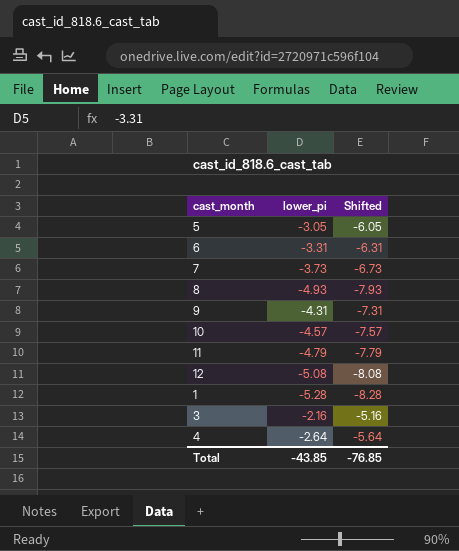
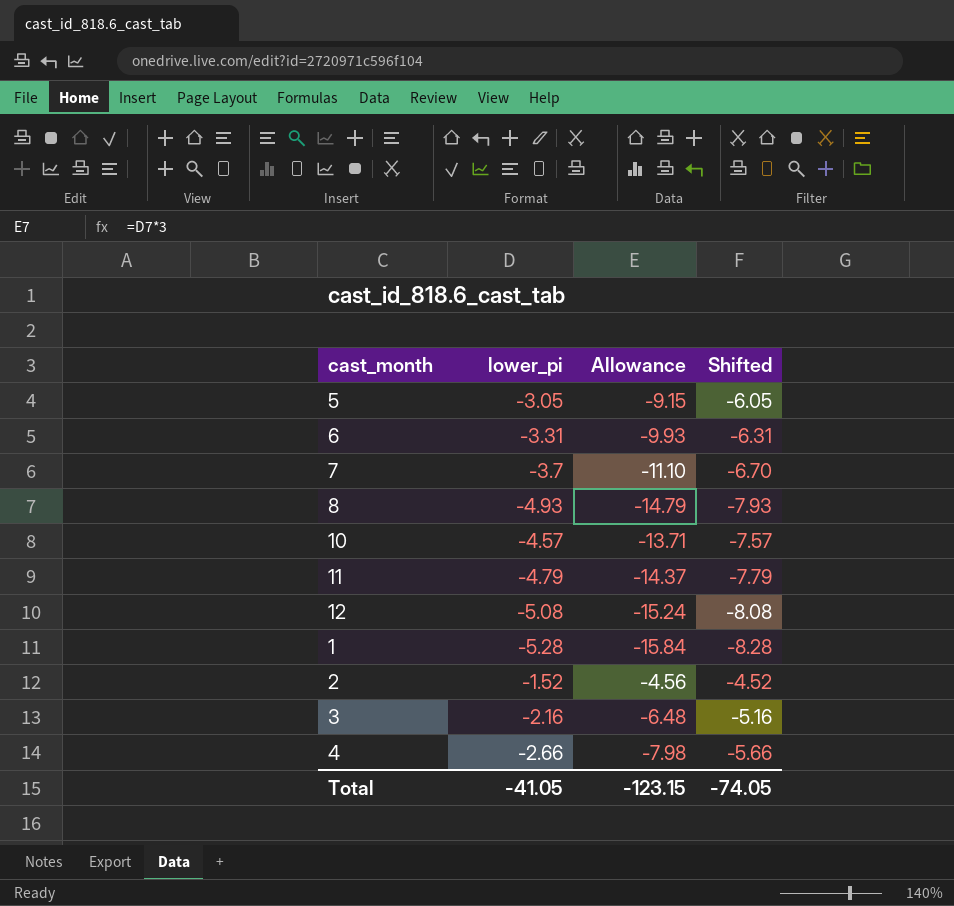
column Allowance | formula: none -> [lower_pi] * 3
row 9: -4.31 | -7.31 -> none
7 | lower_pi: -3.73 -> -3.7
7 | Shifted: -6.73 -> -6.70
row 2: none -> -1.52 | -4.56 | -4.52
4 | lower_pi: -2.64 -> -2.66
4 | Shifted: -5.64 -> -5.66
Total | lower_pi: -43.85 -> -41.05
Total | Shifted: -76.85 -> -74.05

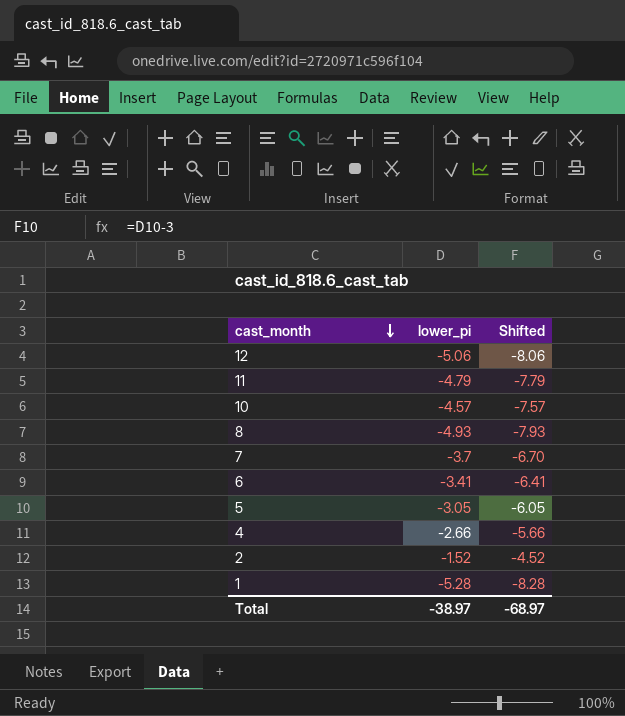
row order: none -> cast_month descending
column Allowance | formula: [lower_pi] * 3 -> none
row 3: -2.16 | -6.48 | -5.16 -> none
12 | lower_pi: -5.08 -> -5.06
12 | Shifted: -8.08 -> -8.06
6 | lower_pi: -3.31 -> -3.41
6 | Shifted: -6.31 -> -6.41
Total | lower_pi: -41.05 -> -38.97
Total | Shifted: -74.05 -> -68.97

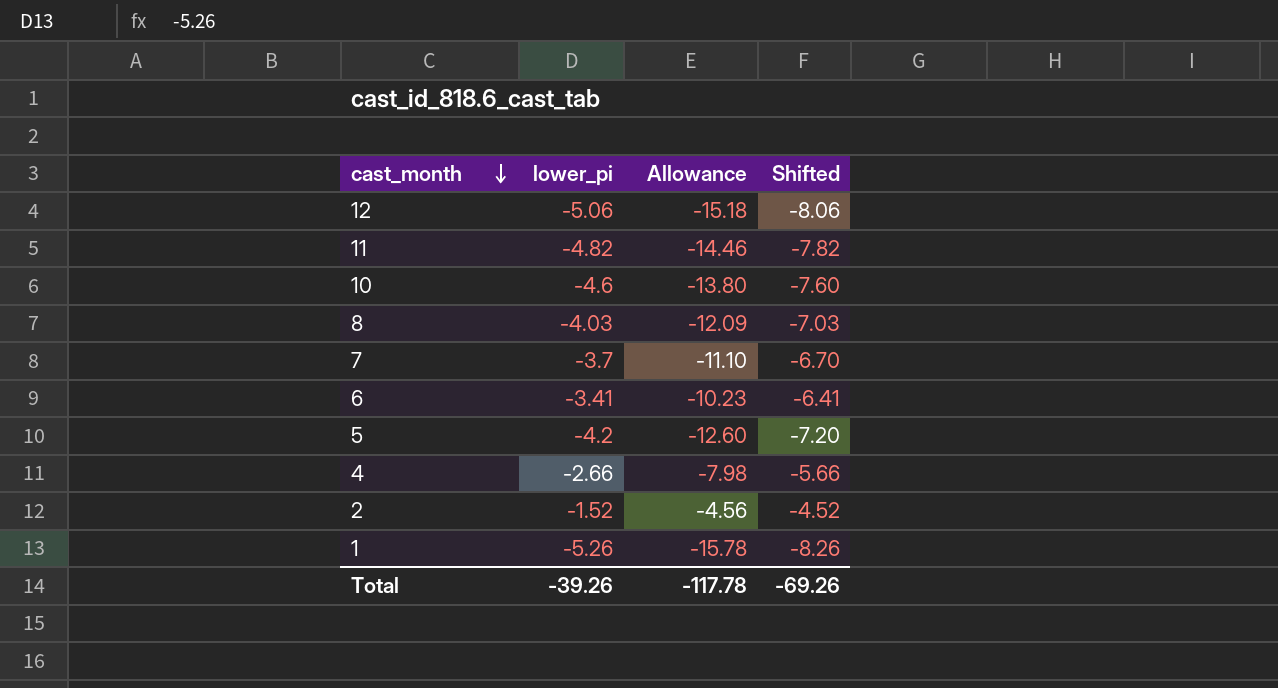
column Allowance | formula: none -> [lower_pi] * 3
11 | lower_pi: -4.79 -> -4.82
11 | Shifted: -7.79 -> -7.82
10 | lower_pi: -4.57 -> -4.6
10 | Shifted: -7.57 -> -7.60
8 | lower_pi: -4.93 -> -4.03
8 | Shifted: -7.93 -> -7.03
5 | lower_pi: -3.05 -> -4.2
5 | Shifted: -6.05 -> -7.20
1 | lower_pi: -5.28 -> -5.26
1 | Shifted: -8.28 -> -8.26
Total | lower_pi: -38.97 -> -39.26
Total | Shifted: -68.97 -> -69.26

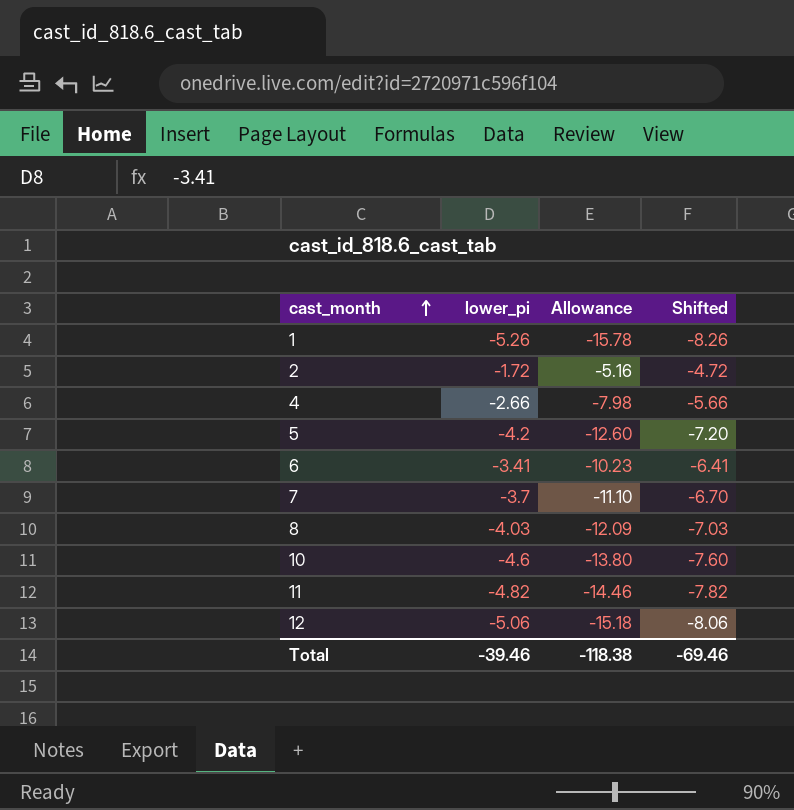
row order: cast_month descending -> cast_month ascending
2 | lower_pi: -1.52 -> -1.72
2 | Allowance: -4.56 -> -5.16
2 | Shifted: -4.52 -> -4.72
Total | lower_pi: -39.26 -> -39.46
Total | Allowance: -117.78 -> -118.38
Total | Shifted: -69.26 -> -69.46

